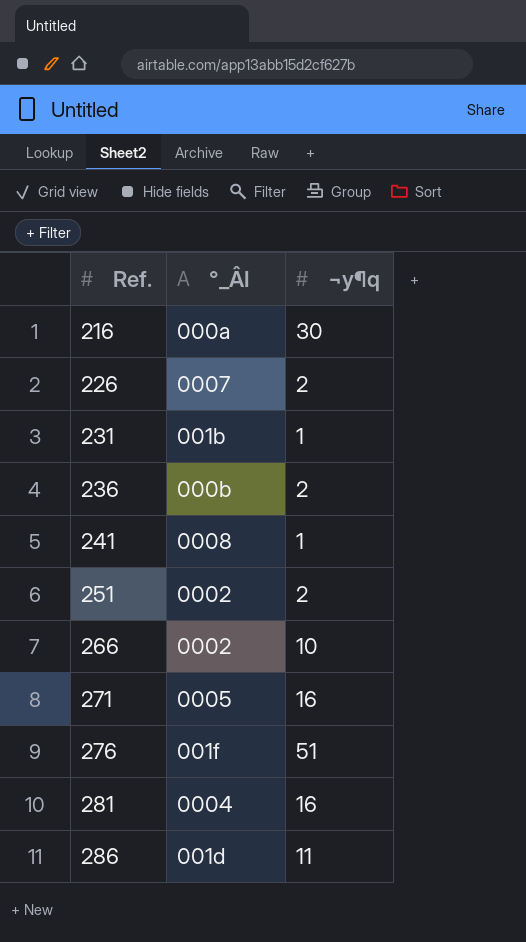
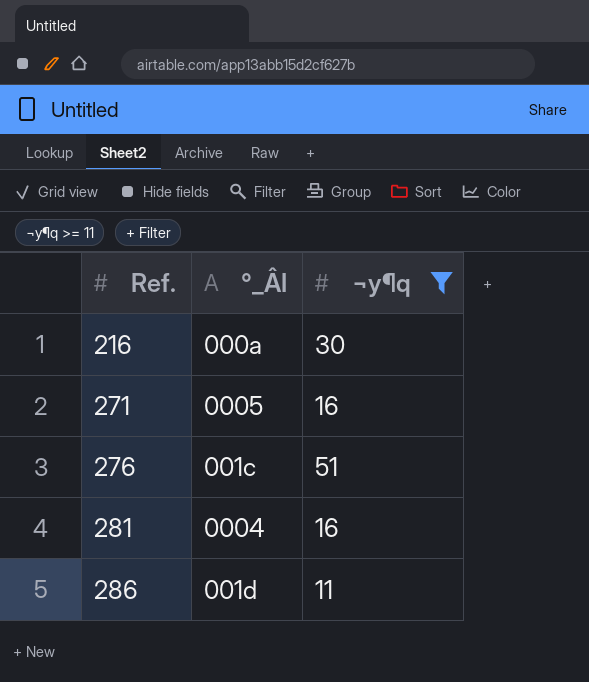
filter: none -> ¬y¶q >= 11
276 | °_ÂI: 001f -> 001c

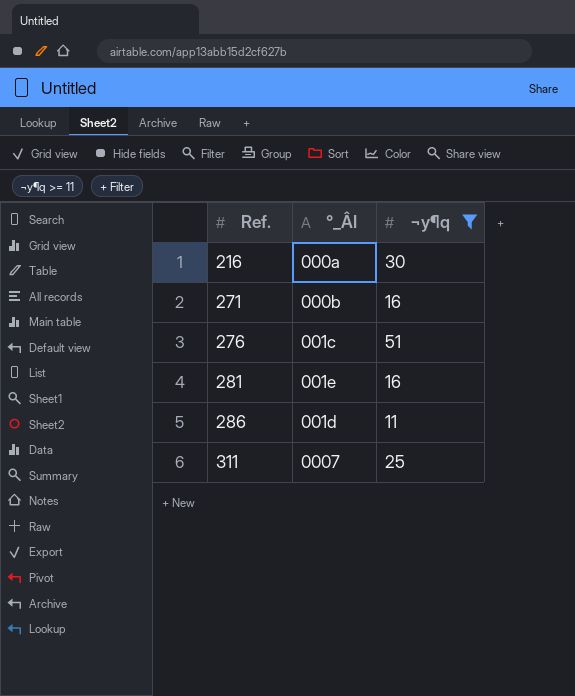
271 | °_ÂI: 0005 -> 000b
281 | °_ÂI: 0004 -> 001e
row 311: none -> 0007 | 25

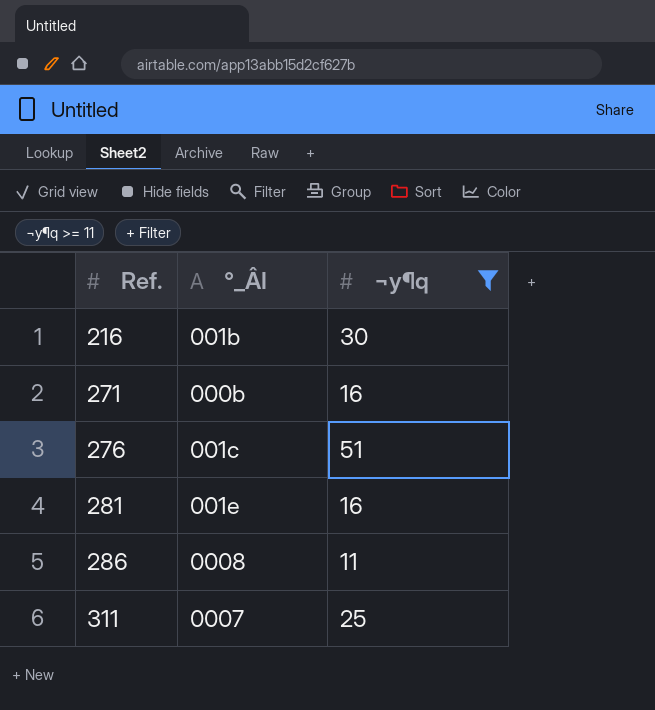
216 | °_ÂI: 000a -> 001b
286 | °_ÂI: 001d -> 0008

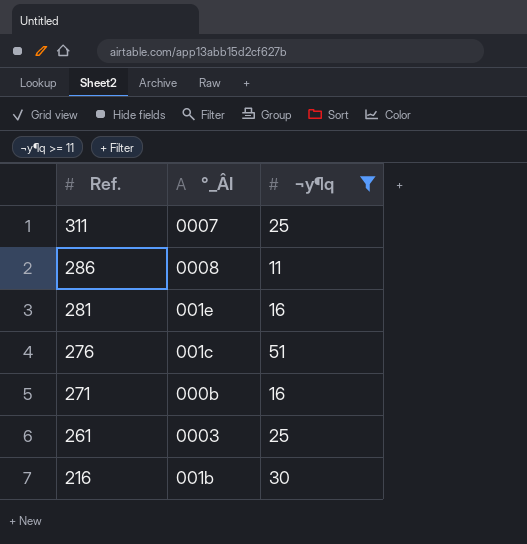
row order: Ref. ascending -> Ref. descending
row 261: none -> 0003 | 25

